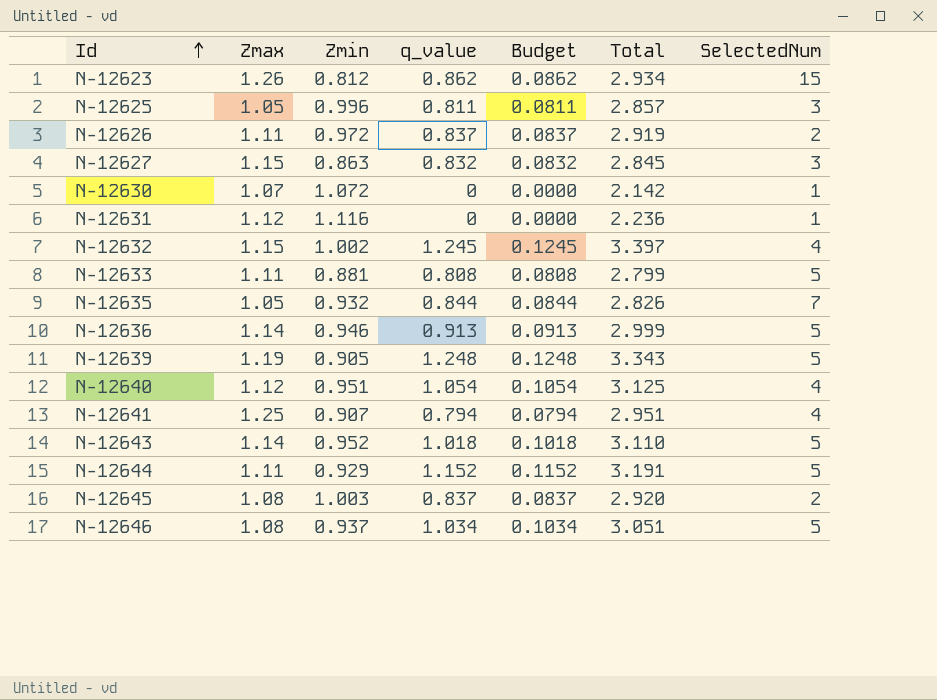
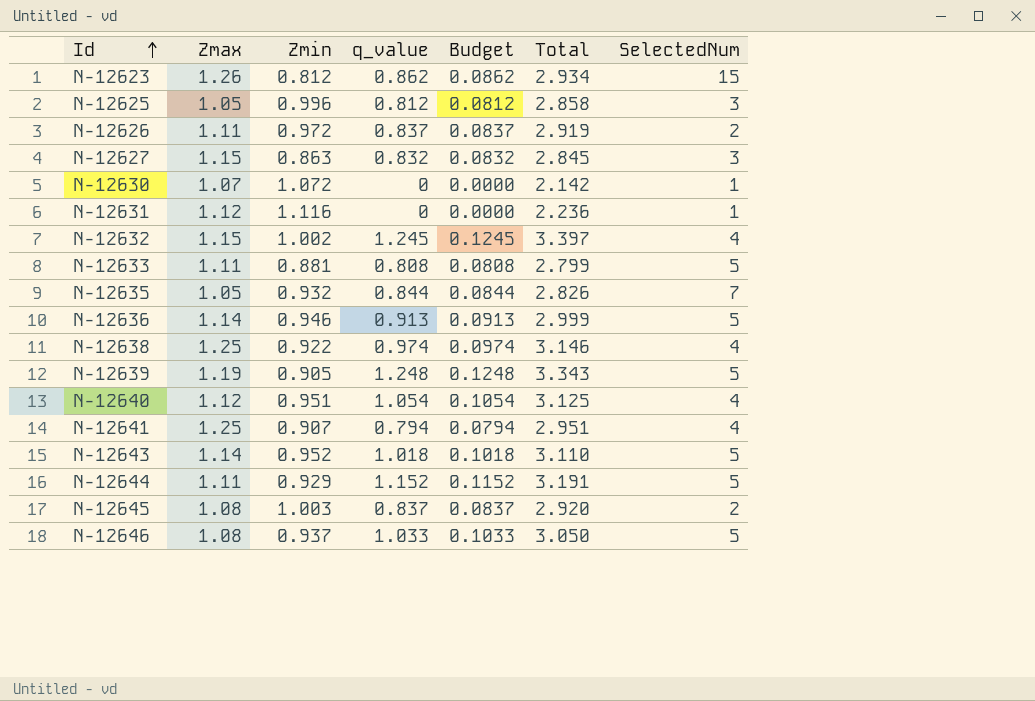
N-12625 | q_value: 0.811 -> 0.812
N-12625 | Budget: 0.0811 -> 0.0812
N-12625 | Total: 2.857 -> 2.858
row N-12638: none -> 1.25 | 0.922 | 0.974 | 0.0974 | 3.146 | 4
N-12646 | q_value: 1.034 -> 1.033
N-12646 | Budget: 0.1034 -> 0.1033
N-12646 | Total: 3.051 -> 3.050

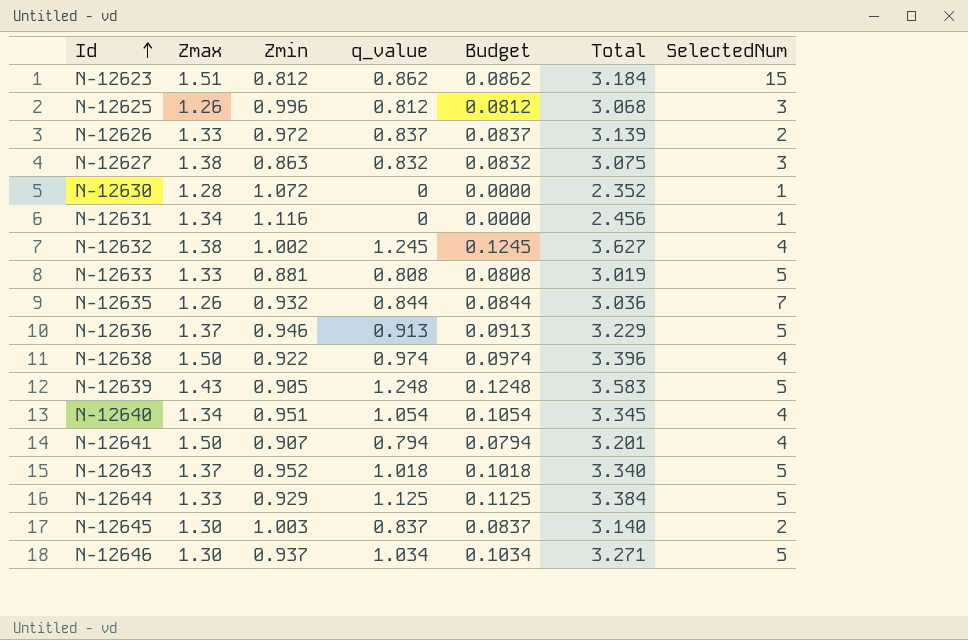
N-12623 | Zmax: 1.26 -> 1.51
N-12623 | Total: 2.934 -> 3.184
N-12625 | Zmax: 1.05 -> 1.26
N-12625 | Total: 2.858 -> 3.068
N-12626 | Zmax: 1.11 -> 1.33
N-12626 | Total: 2.919 -> 3.139
N-12627 | Zmax: 1.15 -> 1.38
N-12627 | Total: 2.845 -> 3.075
N-12630 | Zmax: 1.07 -> 1.28
N-12630 | Total: 2.142 -> 2.352
N-12631 | Zmax: 1.12 -> 1.34
N-12631 | Total: 2.236 -> 2.456
N-12632 | Zmax: 1.15 -> 1.38
N-12632 | Total: 3.397 -> 3.627
N-12633 | Zmax: 1.11 -> 1.33
N-12633 | Total: 2.799 -> 3.019
N-12635 | Zmax: 1.05 -> 1.26
N-12635 | Total: 2.826 -> 3.036
N-12636 | Zmax: 1.14 -> 1.37
N-12636 | Total: 2.999 -> 3.229
N-12638 | Zmax: 1.25 -> 1.50
N-12638 | Total: 3.146 -> 3.396
N-12639 | Zmax: 1.19 -> 1.43
N-12639 | Total: 3.343 -> 3.583
N-12640 | Zmax: 1.12 -> 1.34
N-12640 | Total: 3.125 -> 3.345
N-12641 | Zmax: 1.25 -> 1.50
N-12641 | Total: 2.951 -> 3.201
N-12643 | Zmax: 1.14 -> 1.37
N-12643 | Total: 3.110 -> 3.340
N-12644 | Zmax: 1.11 -> 1.33
N-12644 | q_value: 1.152 -> 1.125
N-12644 | Budget: 0.1152 -> 0.1125
N-12644 | Total: 3.191 -> 3.384
N-12645 | Zmax: 1.08 -> 1.30
N-12645 | Total: 2.920 -> 3.140
N-12646 | Zmax: 1.08 -> 1.30
N-12646 | q_value: 1.033 -> 1.034
N-12646 | Budget: 0.1033 -> 0.1034
N-12646 | Total: 3.050 -> 3.271

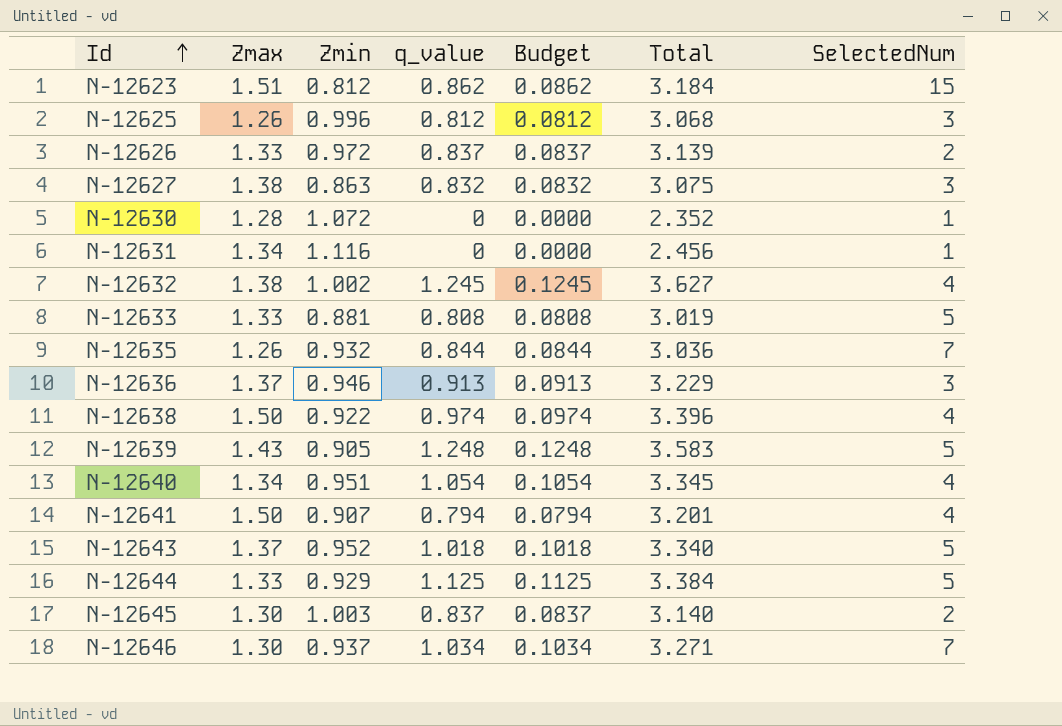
N-12636 | SelectedNum: 5 -> 3
N-12646 | SelectedNum: 5 -> 7

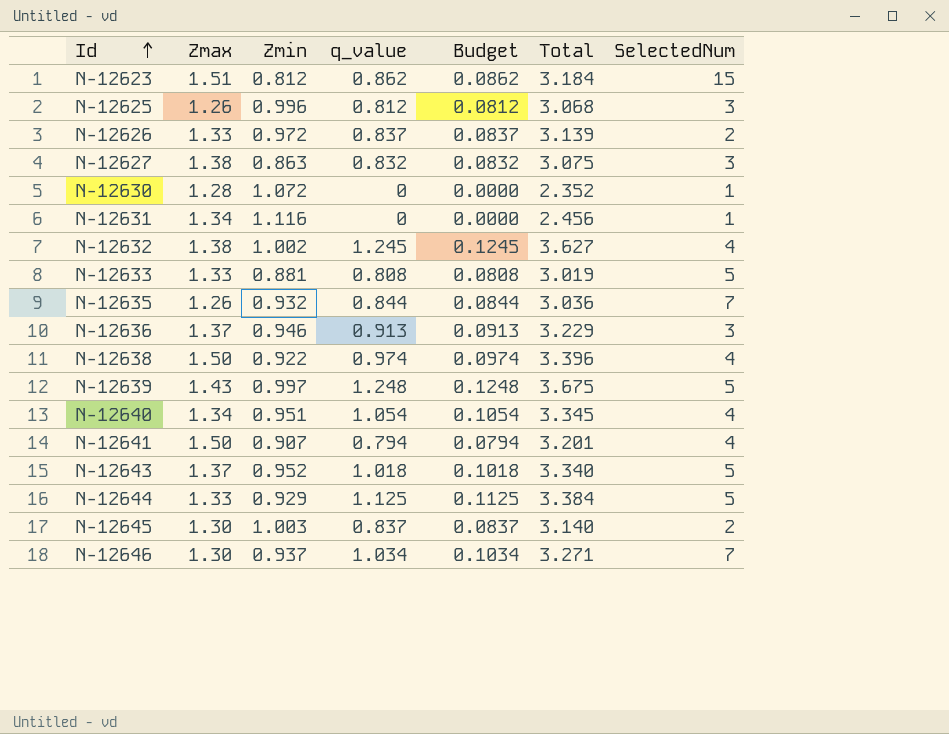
N-12639 | Zmin: 0.905 -> 0.997
N-12639 | Total: 3.583 -> 3.675

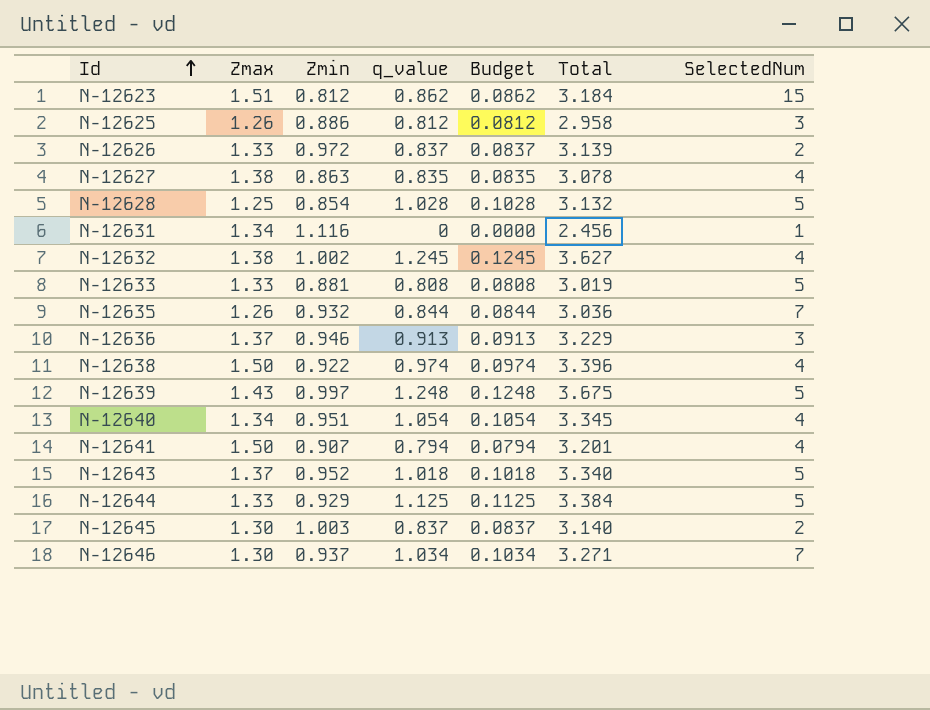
row N-12630: 1.28 | 1.072 | 0 | 0.0000 | 2.352 | 1 -> none
N-12625 | Zmin: 0.996 -> 0.886
N-12625 | Total: 3.068 -> 2.958
N-12627 | q_value: 0.832 -> 0.835
N-12627 | Budget: 0.0832 -> 0.0835
N-12627 | Total: 3.075 -> 3.078
N-12627 | SelectedNum: 3 -> 4
row N-12628: none -> 1.25 | 0.854 | 1.028 | 0.1028 | 3.132 | 5

